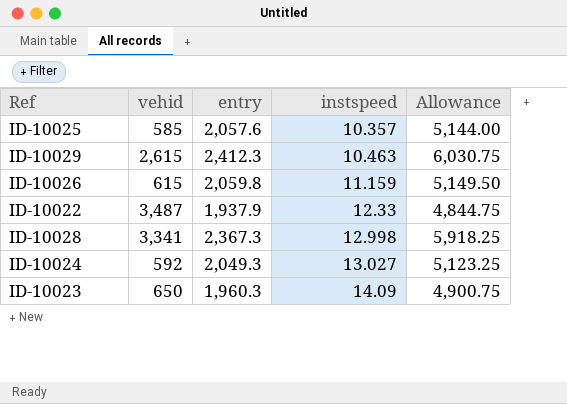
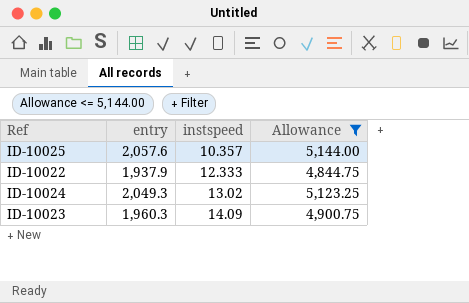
filter: none -> Allowance <= 5,144.00
column vehid | position: 2 -> none
ID-10022 | instspeed: 12.33 -> 12.333
ID-10024 | instspeed: 13.027 -> 13.02

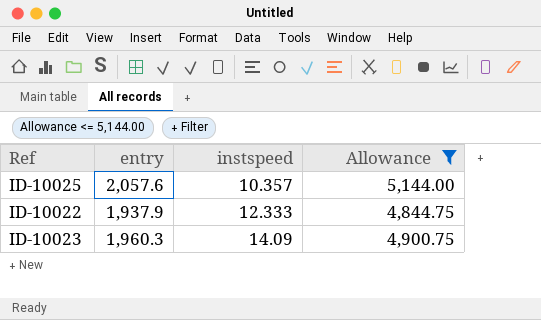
row ID-10024: 2,049.3 | 13.02 | 5,123.25 -> none

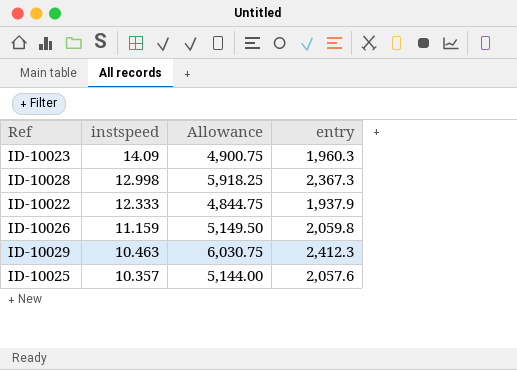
filter: Allowance <= 5,144.00 -> none
row order: instspeed ascending -> instspeed descending
column entry | position: 2 -> 4

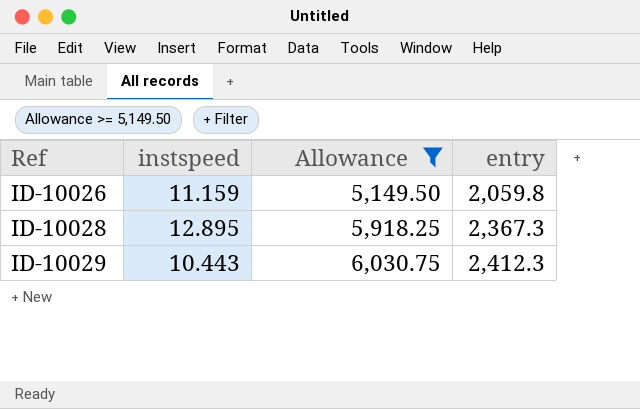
filter: none -> Allowance >= 5,149.50
row order: instspeed descending -> Ref ascending
ID-10028 | instspeed: 12.998 -> 12.895
ID-10029 | instspeed: 10.463 -> 10.443

